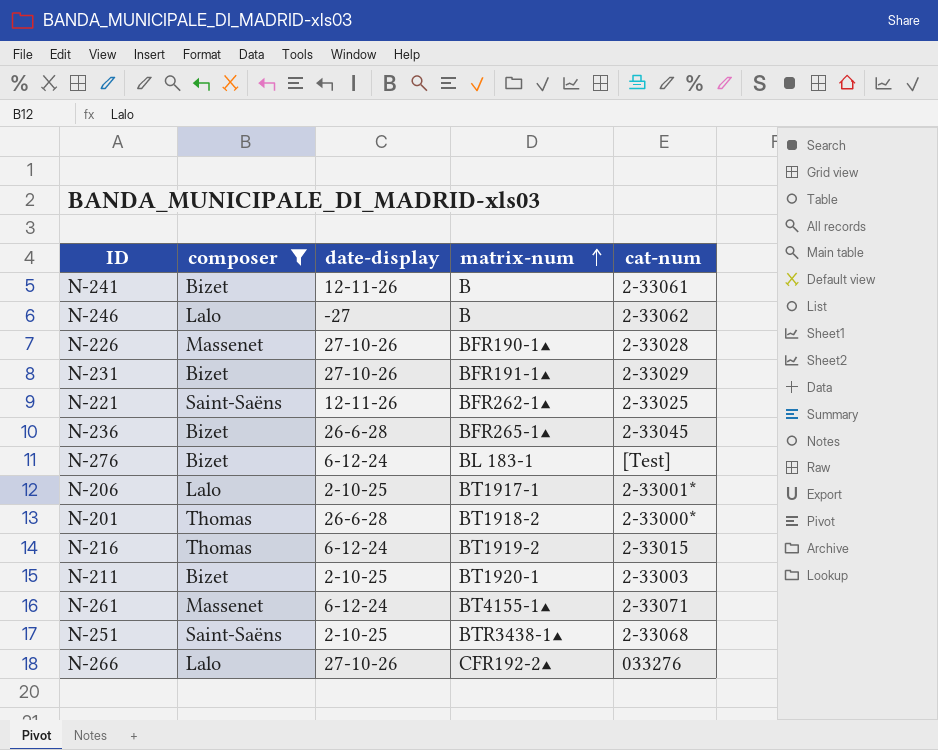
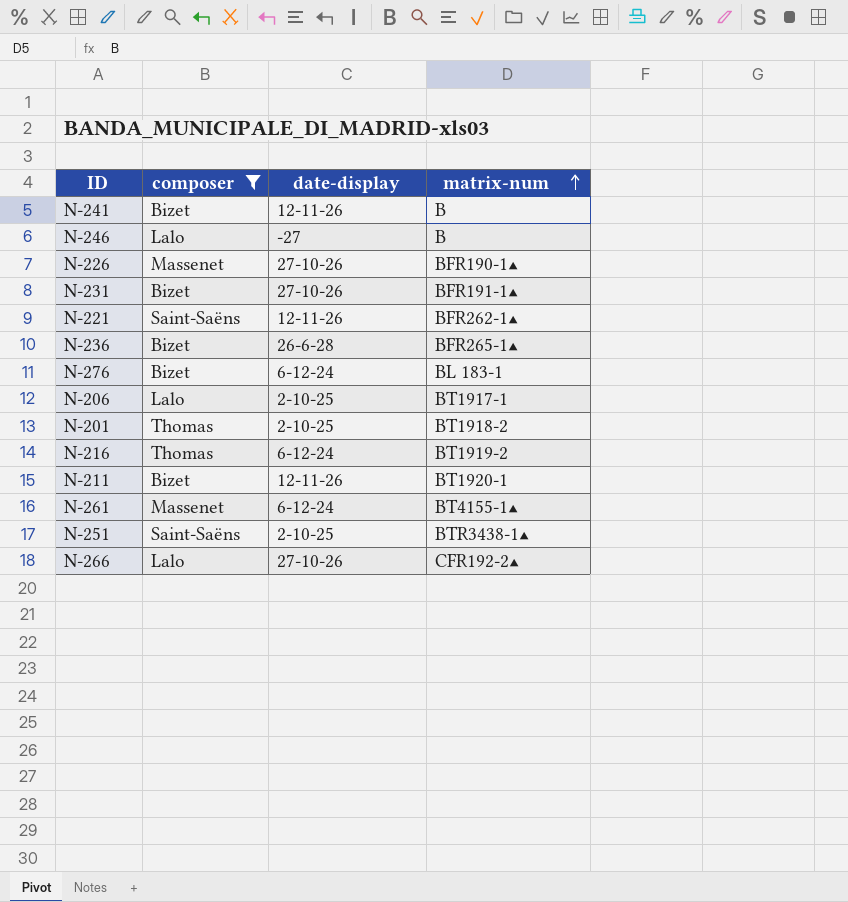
column cat-num | position: 5 -> none
N-201 | date-display: 26-6-28 -> 2-10-25
N-211 | date-display: 2-10-25 -> 12-11-26

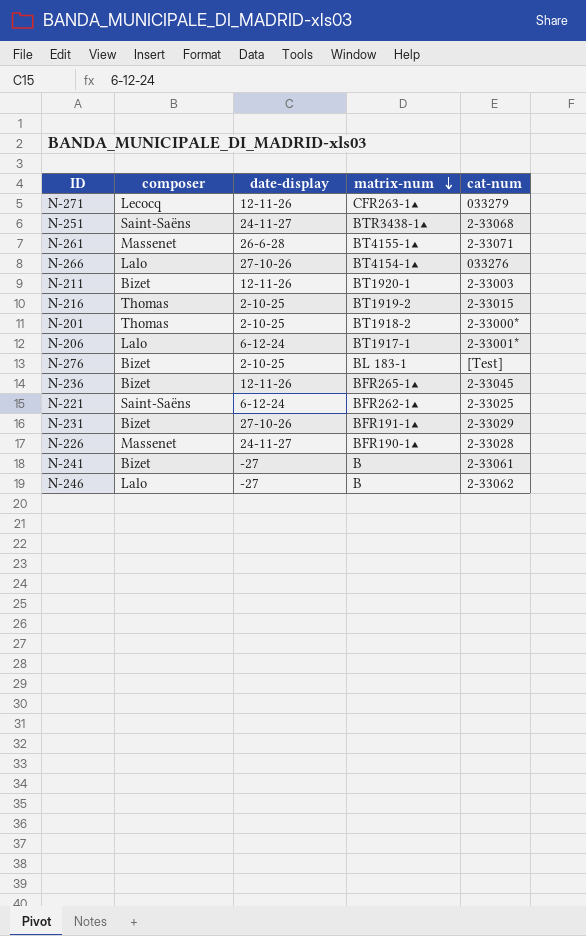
filter: composer != Lecocq -> none
row order: matrix-num ascending -> matrix-num descending
column cat-num | position: none -> 5
N-251 | date-display: 2-10-25 -> 24-11-27
N-261 | date-display: 6-12-24 -> 26-6-28
N-266 | matrix-num: CFR192-2▲ -> BT4154-1▲
N-216 | date-display: 6-12-24 -> 2-10-25
N-206 | date-display: 2-10-25 -> 6-12-24
N-276 | date-display: 6-12-24 -> 2-10-25
N-236 | date-display: 26-6-28 -> 12-11-26
N-221 | date-display: 12-11-26 -> 6-12-24
N-226 | date-display: 27-10-26 -> 24-11-27
N-241 | date-display: 12-11-26 -> -27

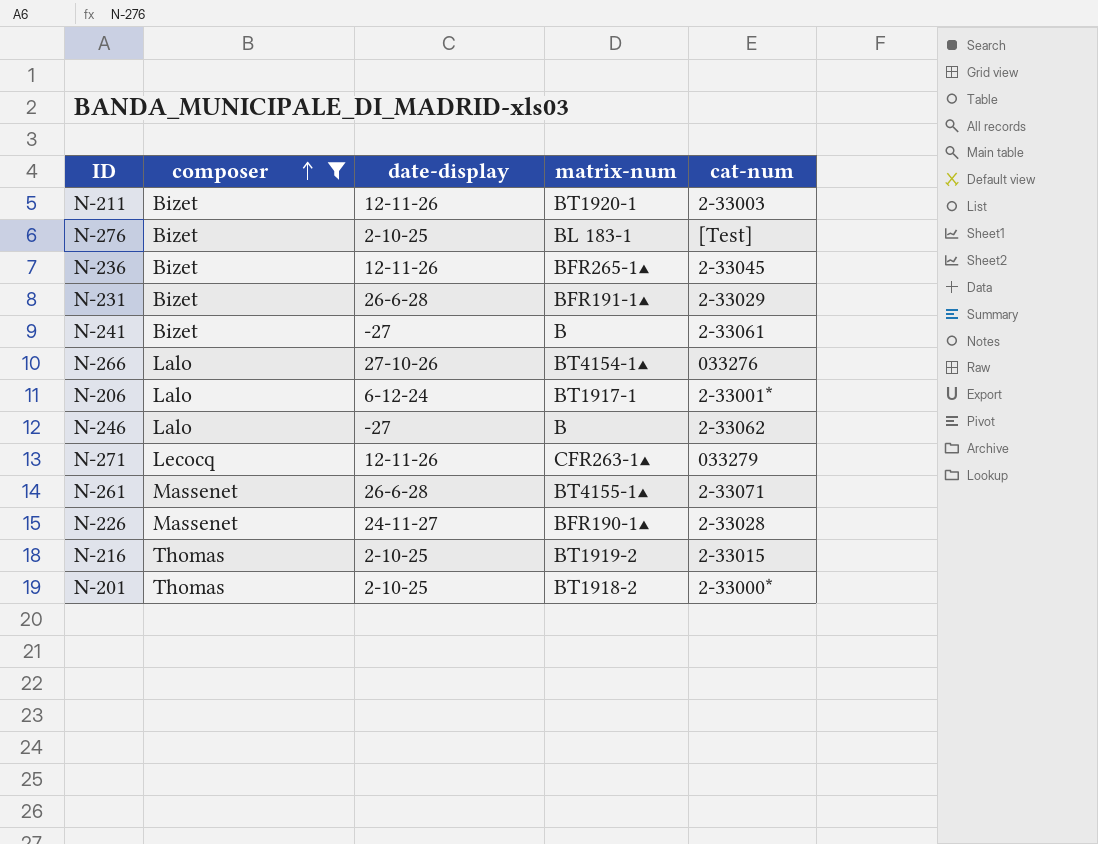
filter: none -> composer != Saint-Saëns
row order: matrix-num descending -> composer ascending
N-231 | date-display: 27-10-26 -> 26-6-28

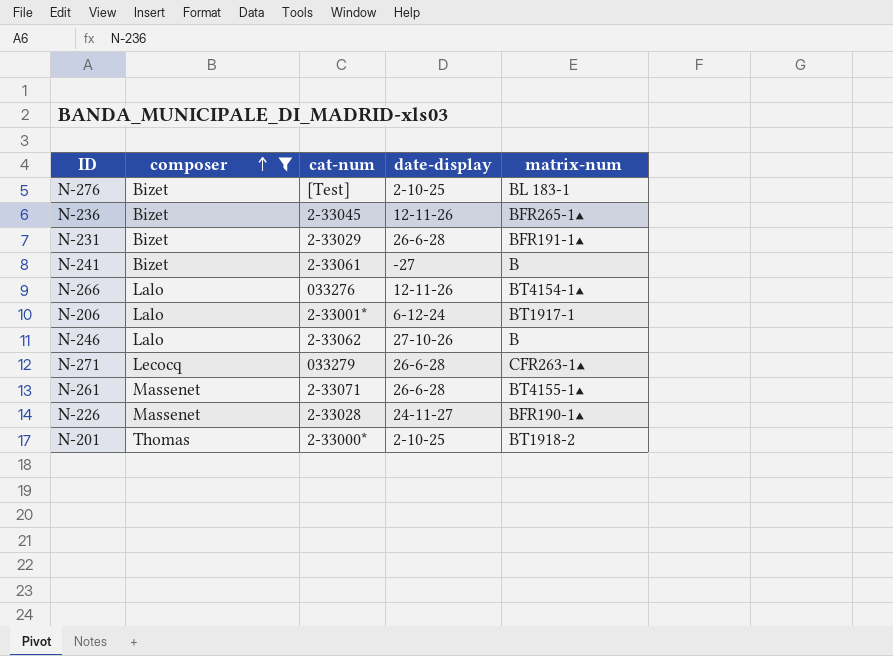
column cat-num | position: 5 -> 3
row N-211: Bizet | 12-11-26 | BT1920-1 | 2-33003 -> none
row N-216: Thomas | 2-10-25 | BT1919-2 | 2-33015 -> none
N-266 | date-display: 27-10-26 -> 12-11-26
N-246 | date-display: -27 -> 27-10-26
N-271 | date-display: 12-11-26 -> 26-6-28

